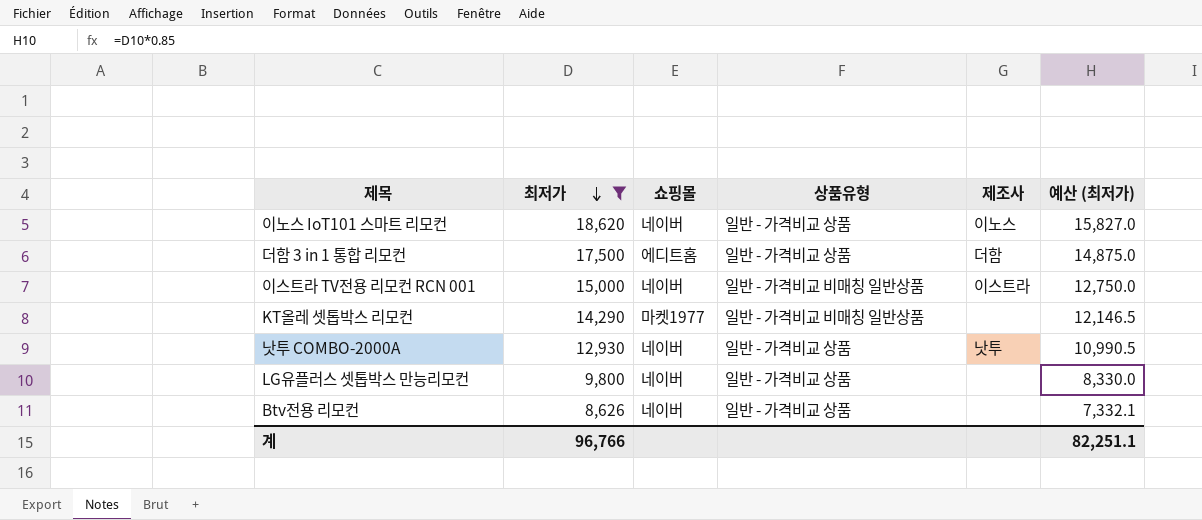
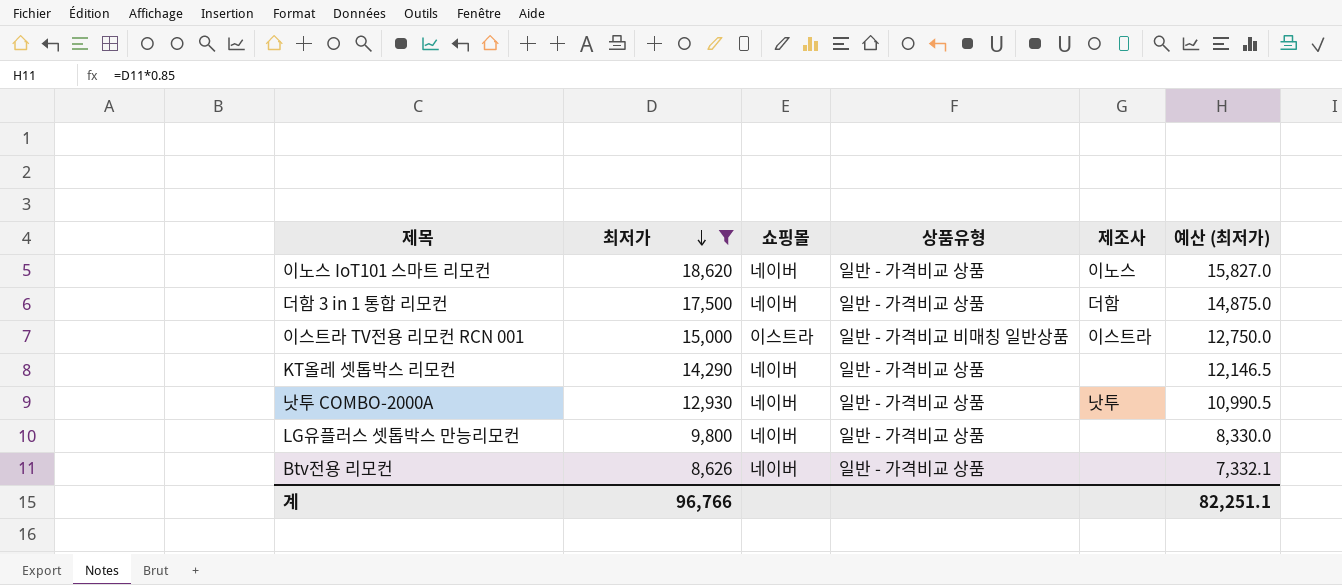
더함 3 in 1 통합 리모컨 | 쇼핑몰: 에디트홈 -> 네이버
이스트라 TV전용 리모컨 RCN 001 | 쇼핑몰: 네이버 -> 이스트라
KT올레 셋톱박스 리모컨 | 쇼핑몰: 마켓1977 -> 네이버
KT올레 셋톱박스 리모컨 | 상품유형: 일반 - 가격비교 비매칭 일반상품 -> 일반 - 가격비교 상품

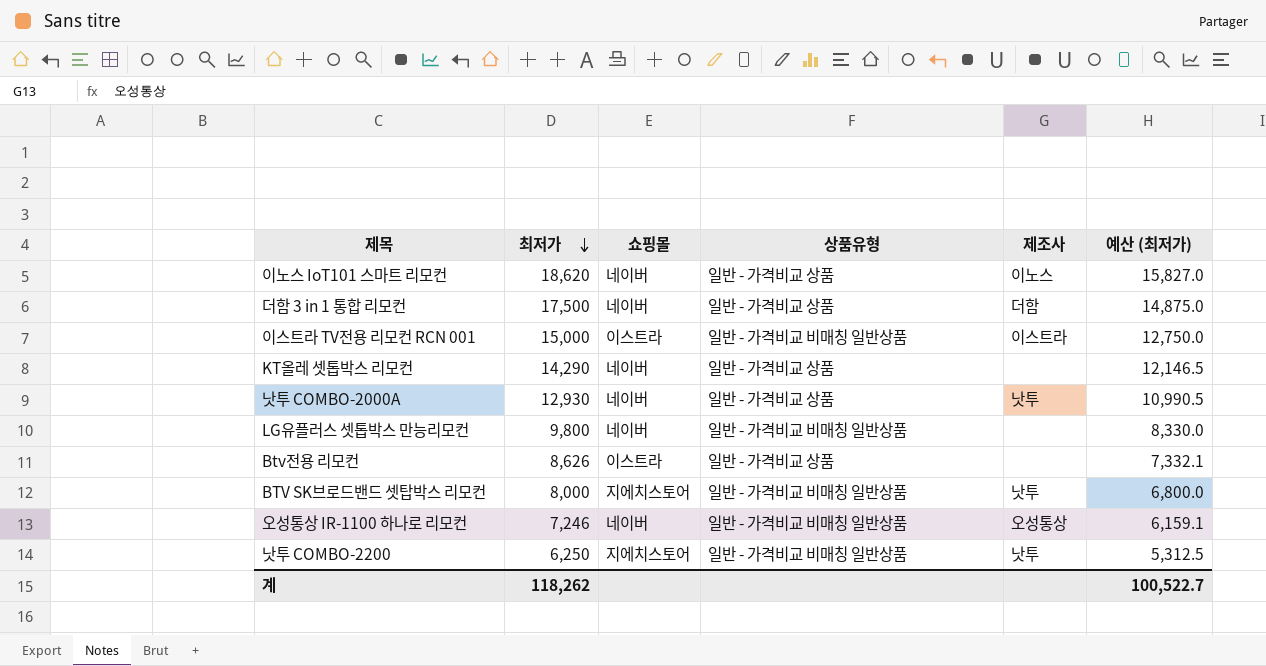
filter: 최저가 >= 8,626 -> none
LG유플러스 셋톱박스 만능리모컨 | 상품유형: 일반 - 가격비교 상품 -> 일반 - 가격비교 비매칭 일반상품
Btv전용 리모컨 | 쇼핑몰: 네이버 -> 이스트라
계 | 최저가: 96,766 -> 118,262
계 | 예산 (최저가): 82,251.1 -> 100,522.7

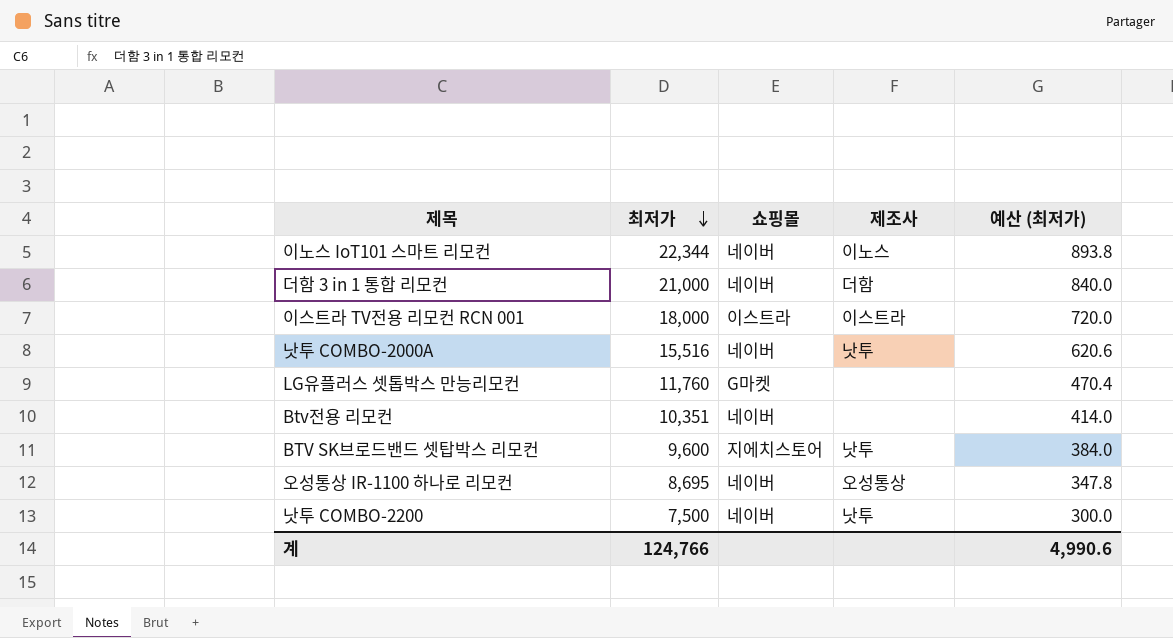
column 상품유형 | position: 4 -> none
column 예산 (최저가) | formula: [최저가] * 0.85 -> [최저가] * 0.04
row KT올레 셋톱박스 리모컨: 14,290 | 네이버 | 일반 - 가격비교 상품 | none | 12,146.5 -> none
이노스 IoT101 스마트 리모컨 | 최저가: 18,620 -> 22,344
더함 3 in 1 통합 리모컨 | 최저가: 17,500 -> 21,000
이스트라 TV전용 리모컨 RCN 001 | 최저가: 15,000 -> 18,000
낫투 COMBO-2000A | 최저가: 12,930 -> 15,516
LG유플러스 셋톱박스 만능리모컨 | 최저가: 9,800 -> 11,760
LG유플러스 셋톱박스 만능리모컨 | 쇼핑몰: 네이버 -> G마켓
Btv전용 리모컨 | 최저가: 8,626 -> 10,351
Btv전용 리모컨 | 쇼핑몰: 이스트라 -> 네이버
BTV SK브로드밴드 셋탑박스 리모컨 | 최저가: 8,000 -> 9,600
오성통상 IR-1100 하나로 리모컨 | 최저가: 7,246 -> 8,695
낫투 COMBO-2200 | 최저가: 6,250 -> 7,500
낫투 COMBO-2200 | 쇼핑몰: 지에치스토어 -> 네이버
계 | 최저가: 118,262 -> 124,766
계 | 예산 (최저가): 100,522.7 -> 4,990.6

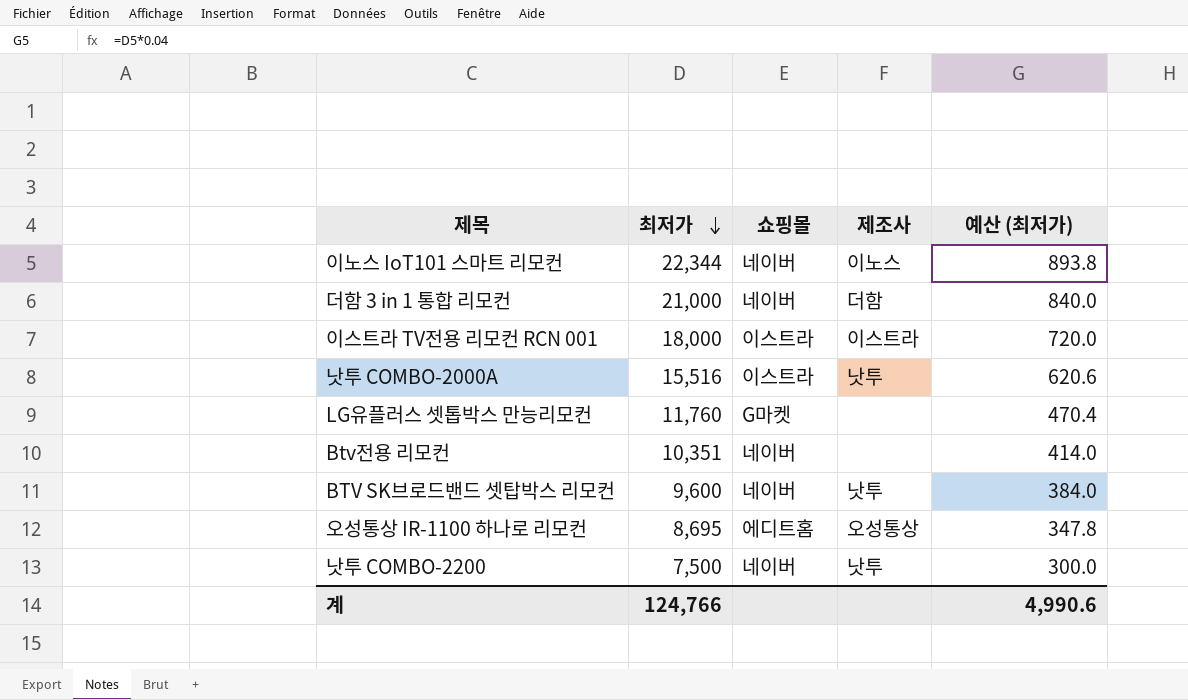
낫투 COMBO-2000A | 쇼핑몰: 네이버 -> 이스트라
BTV SK브로드밴드 셋탑박스 리모컨 | 쇼핑몰: 지에치스토어 -> 네이버
오성통상 IR-1100 하나로 리모컨 | 쇼핑몰: 네이버 -> 에디트홈

